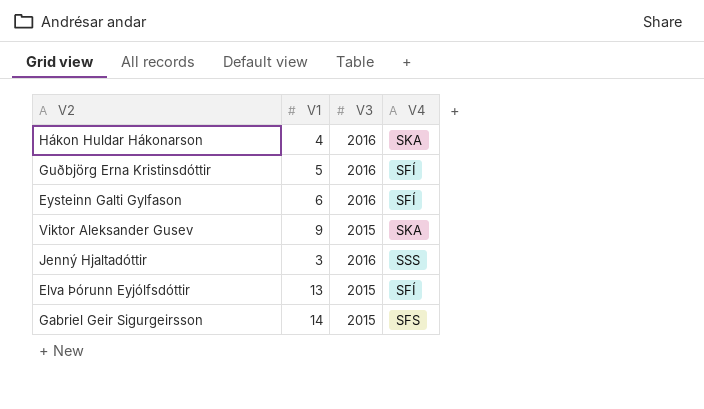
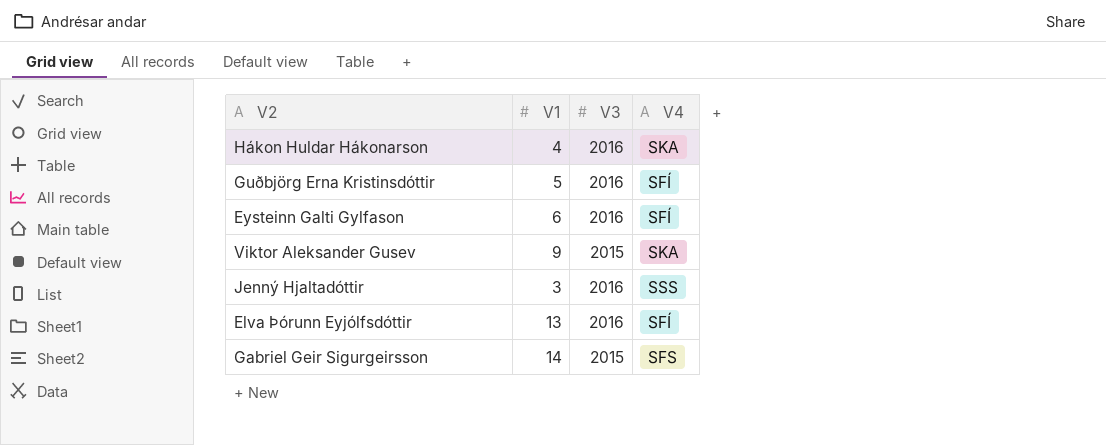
Elva Þórunn Eyjólfsdóttir | V3: 2015 -> 2016

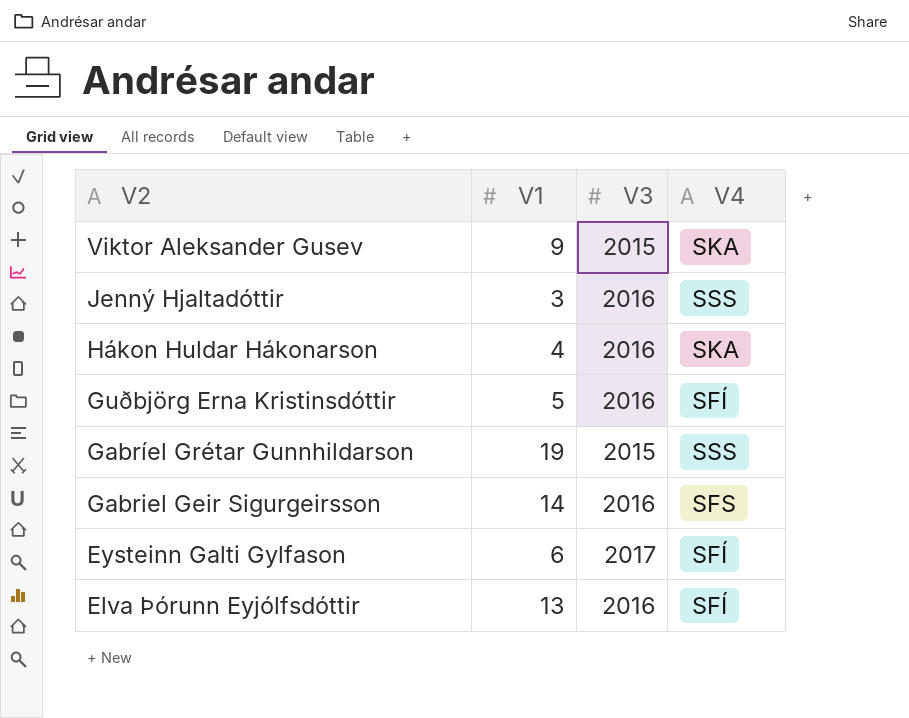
row order: none -> V2 descending
row Gabríel Grétar Gunnhildarson: none -> 19 | 2015 | SSS
Gabriel Geir Sigurgeirsson | V3: 2015 -> 2016
Eysteinn Galti Gylfason | V3: 2016 -> 2017

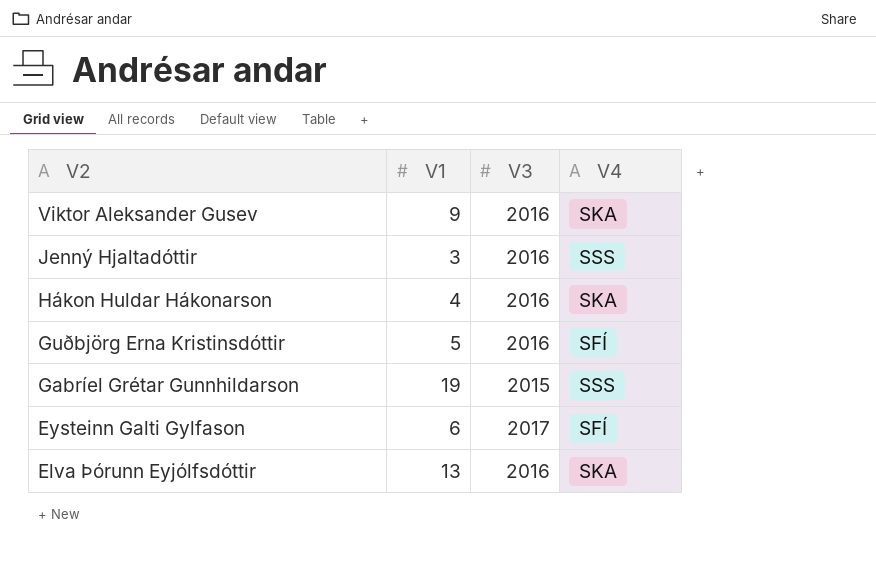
row Gabriel Geir Sigurgeirsson: 14 | 2016 | SFS -> none
Viktor Aleksander Gusev | V3: 2015 -> 2016
Elva Þórunn Eyjólfsdóttir | V4: SFÍ -> SKA

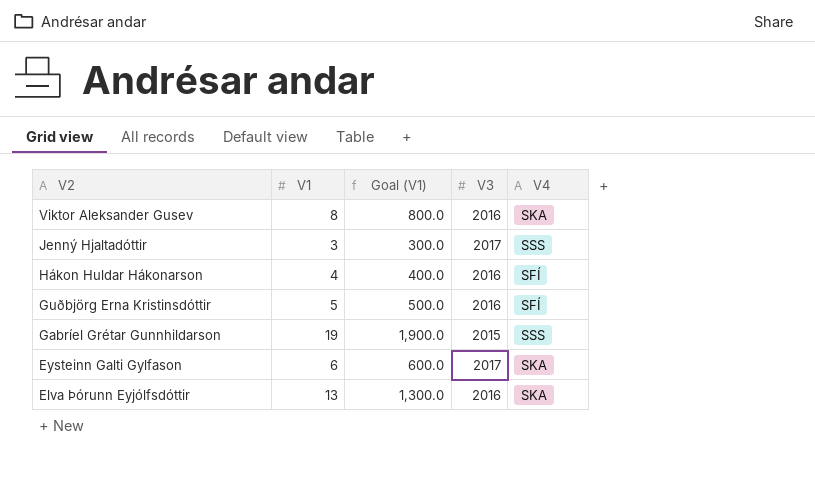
column Goal (V1) | formula: none -> [V1] * 100
Viktor Aleksander Gusev | V1: 9 -> 8
Jenný Hjaltadóttir | V3: 2016 -> 2017
Hákon Huldar Hákonarson | V4: SKA -> SFÍ
Eysteinn Galti Gylfason | V4: SFÍ -> SKA

